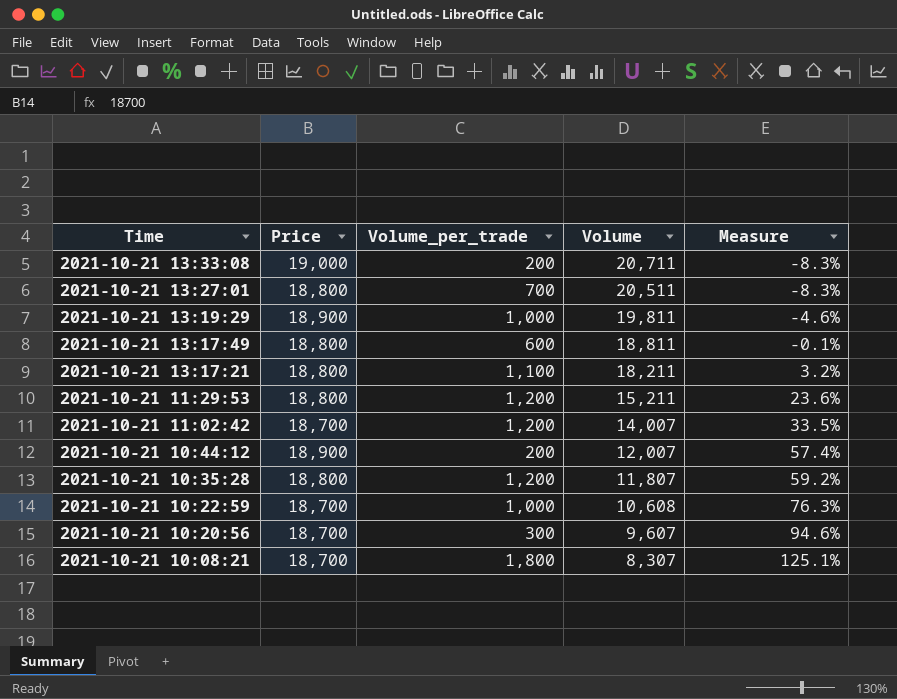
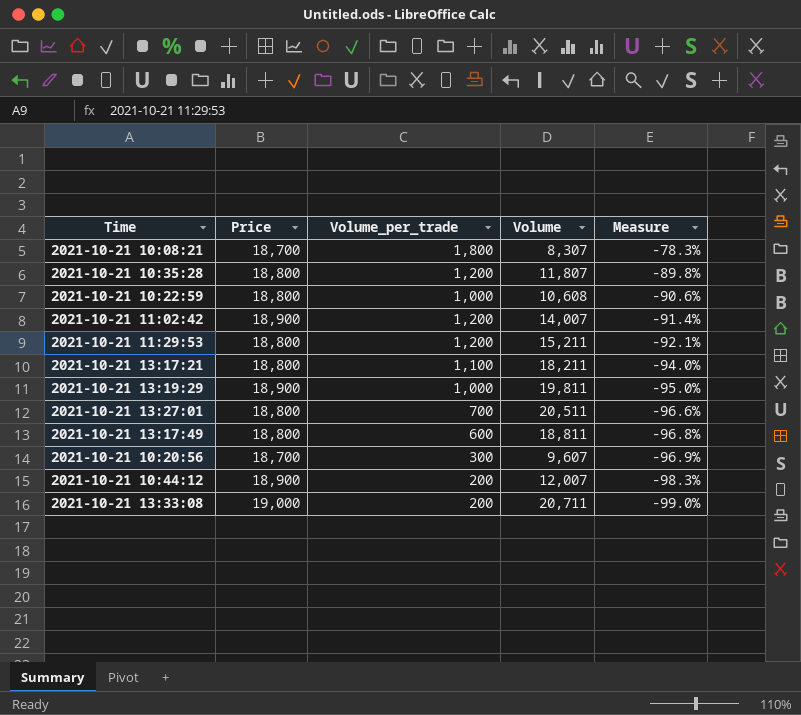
row order: Time descending -> Measure descending
column Measure | formula: ([Price] - [Volume]) / [Volume] -> ([Volume_per_trade] - [Volume]) / [Volume]
2021-10-21 10:22:59 | Price: 18,700 -> 18,800
2021-10-21 11:02:42 | Price: 18,700 -> 18,900

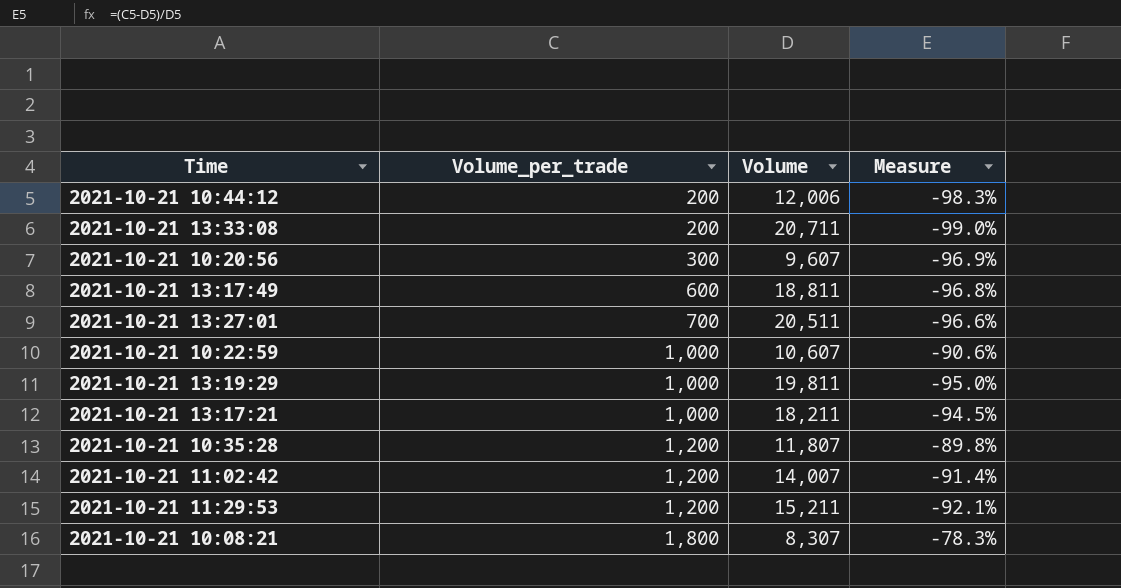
row order: Measure descending -> Volume_per_trade ascending
column Price | position: 2 -> none
2021-10-21 10:44:12 | Volume: 12,007 -> 12,006
2021-10-21 10:22:59 | Volume: 10,608 -> 10,607
2021-10-21 13:17:21 | Volume_per_trade: 1,100 -> 1,000
2021-10-21 13:17:21 | Measure: -94.0% -> -94.5%

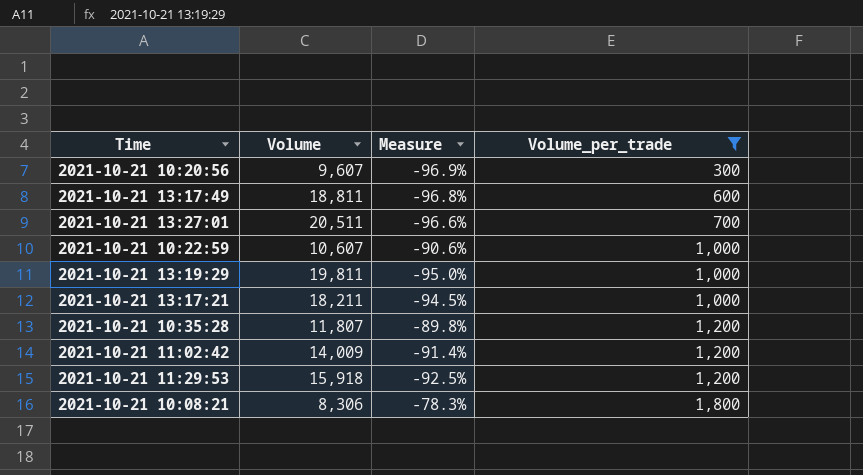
filter: none -> Volume_per_trade != 200
column Volume_per_trade | position: 2 -> 4
2021-10-21 11:02:42 | Volume: 14,007 -> 14,009
2021-10-21 11:29:53 | Volume: 15,211 -> 15,918
2021-10-21 11:29:53 | Measure: -92.1% -> -92.5%
2021-10-21 10:08:21 | Volume: 8,307 -> 8,306

